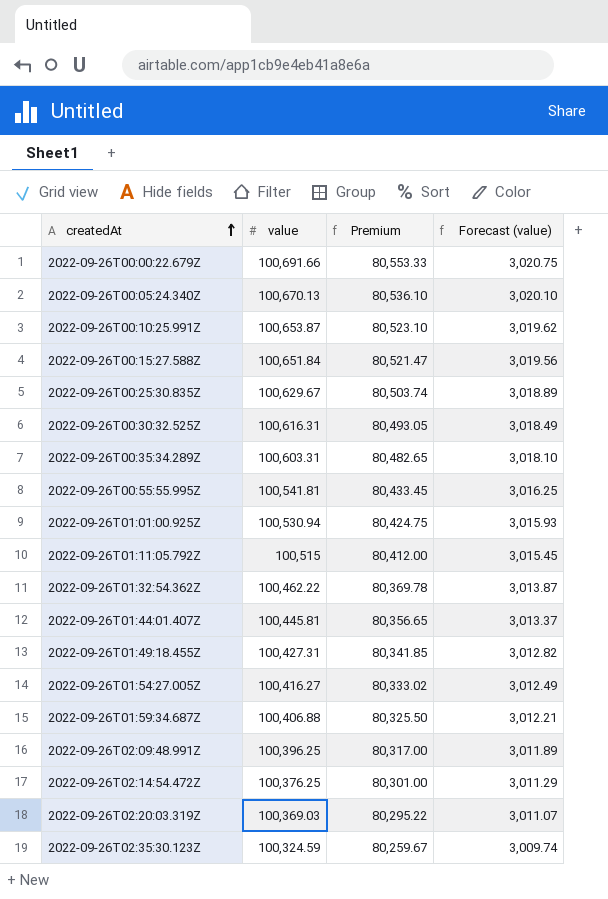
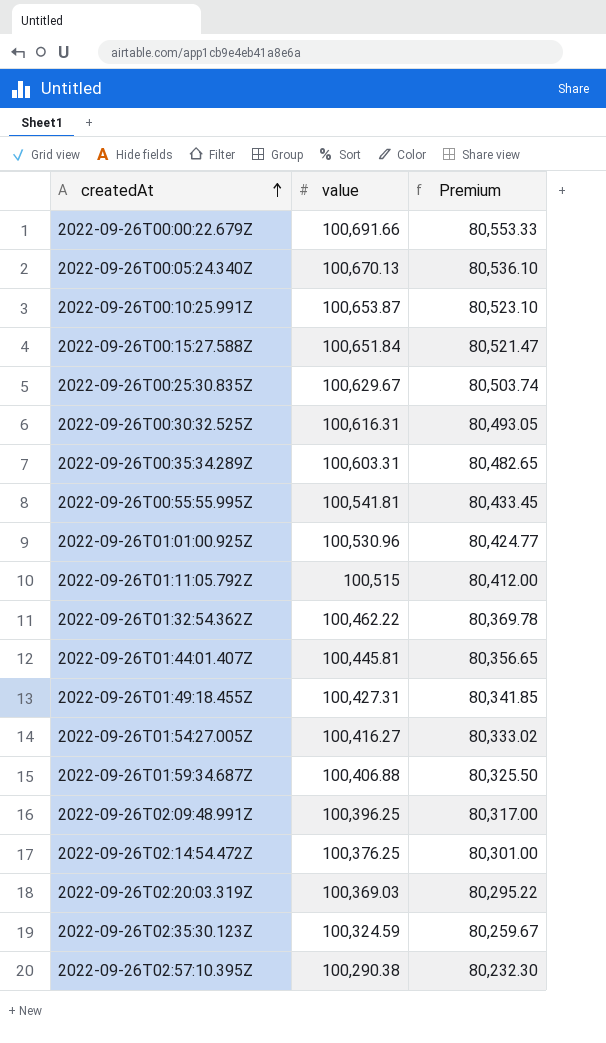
column Forecast (value) | formula: [value] * 0.03 -> none
2022-09-26T01:01:00.925Z | value: 100,530.94 -> 100,530.96
2022-09-26T01:01:00.925Z | Premium: 80,424.75 -> 80,424.77
row 2022-09-26T02:57:10.395Z: none -> 100,290.38 | 80,232.30

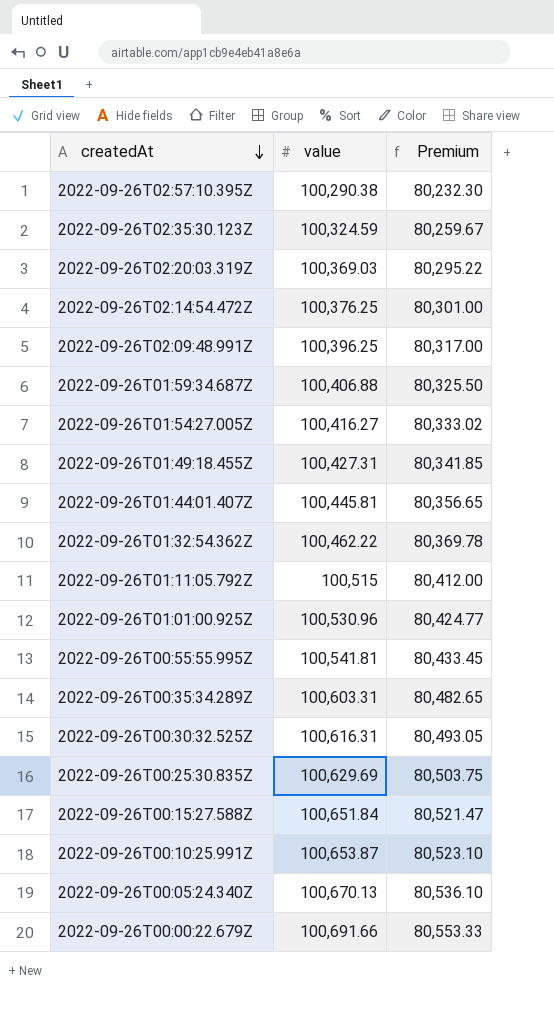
row order: createdAt ascending -> createdAt descending
2022-09-26T00:25:30.835Z | value: 100,629.67 -> 100,629.69
2022-09-26T00:25:30.835Z | Premium: 80,503.74 -> 80,503.75

